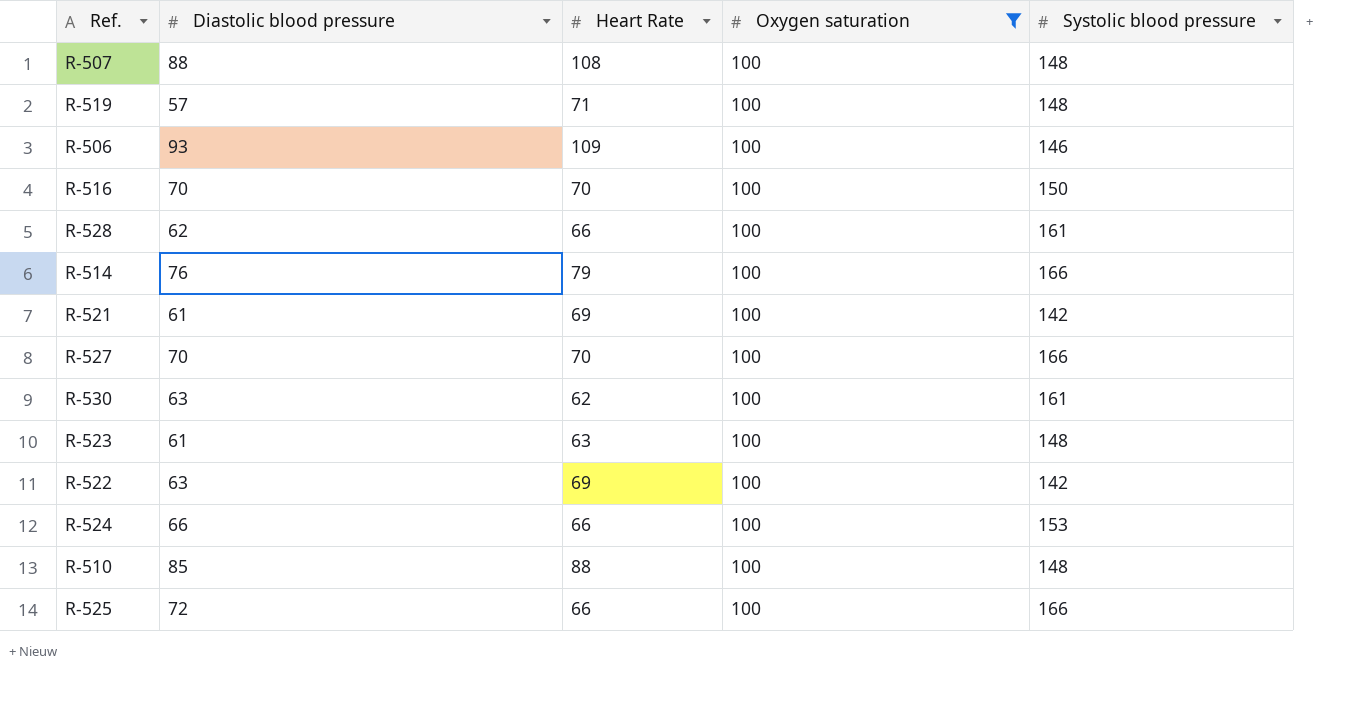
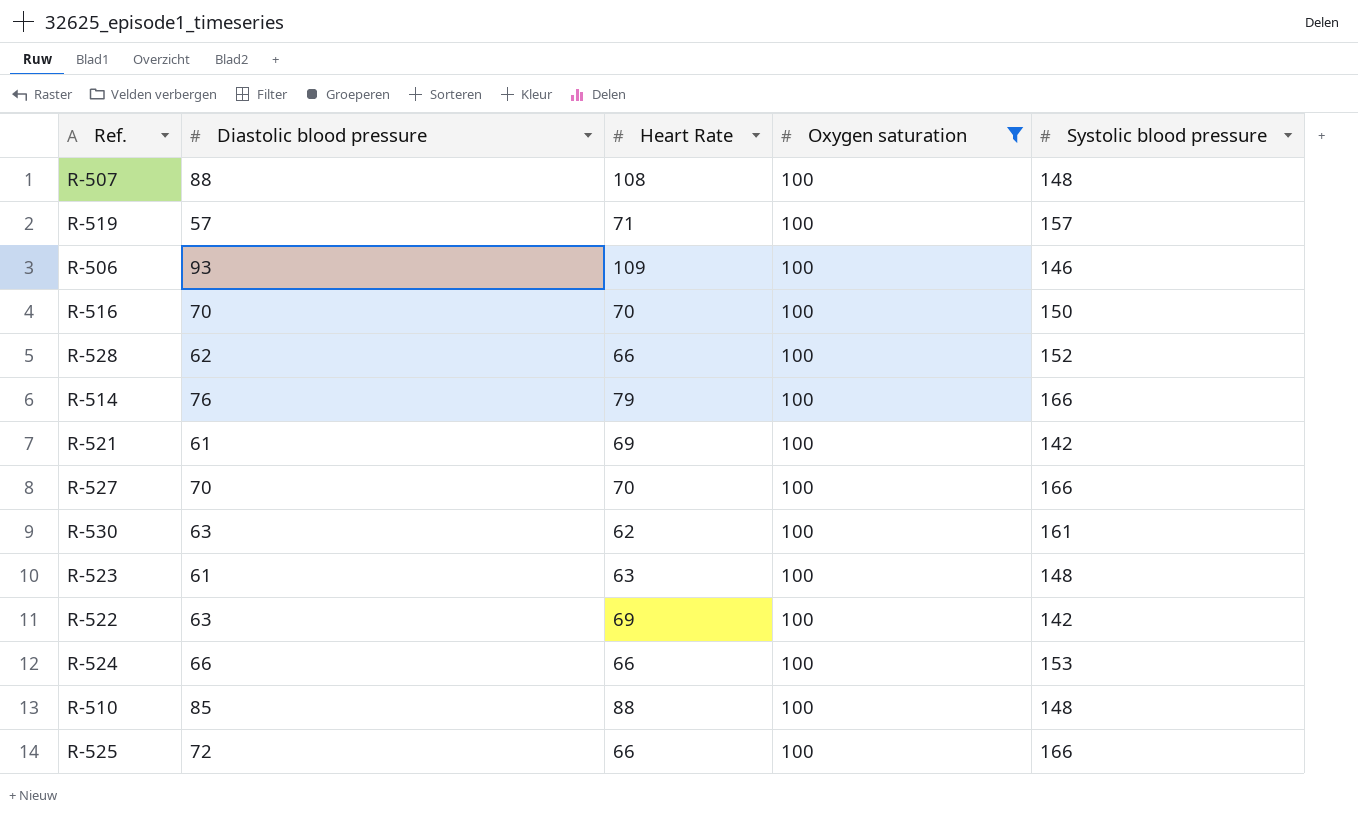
R-519 | Systolic blood pressure: 148 -> 157
R-528 | Systolic blood pressure: 161 -> 152

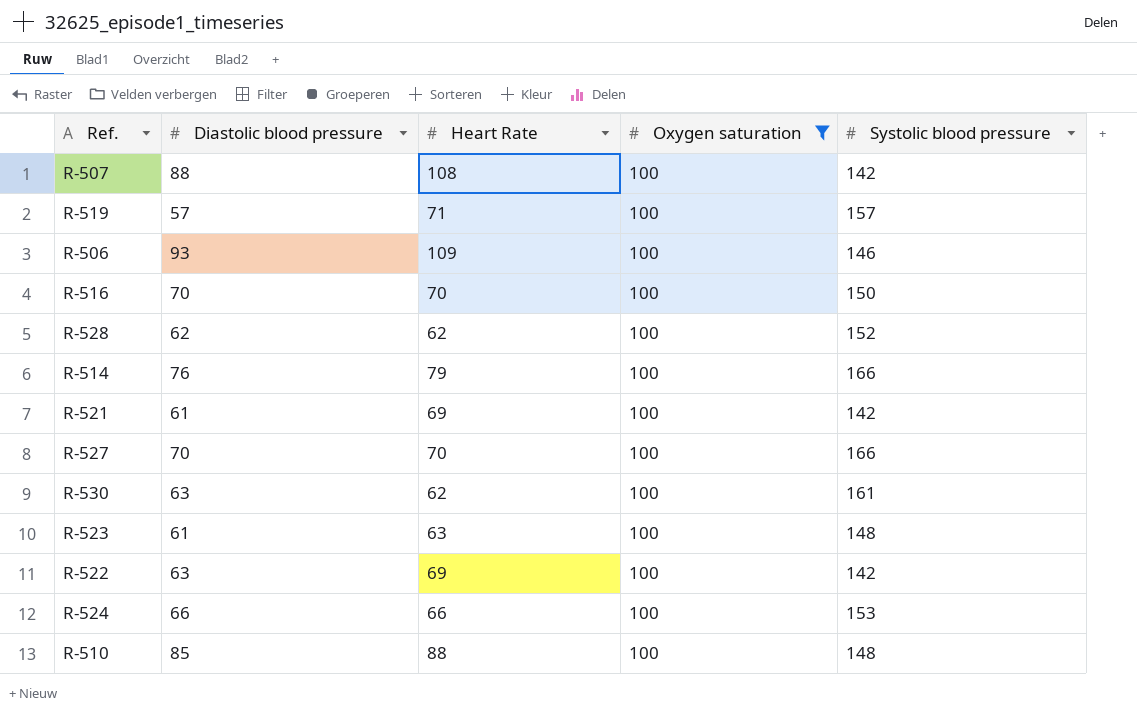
row R-525: 72 | 66 | 100 | 166 -> none
R-507 | Systolic blood pressure: 148 -> 142
R-528 | Heart Rate: 66 -> 62

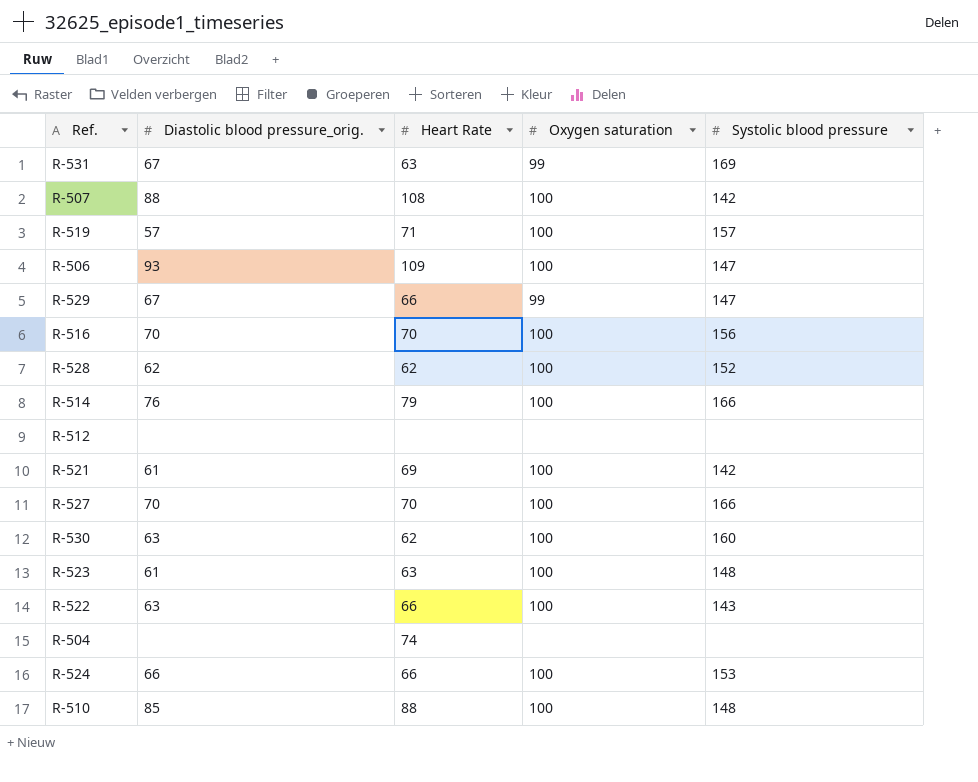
filter: Oxygen saturation = 100 -> none
column name: Diastolic blood pressure -> Diastolic blood pressure_orig.
R-506 | Systolic blood pressure: 146 -> 147
R-516 | Systolic blood pressure: 150 -> 156
R-530 | Systolic blood pressure: 161 -> 160
R-522 | Heart Rate: 69 -> 66
R-522 | Systolic blood pressure: 142 -> 143

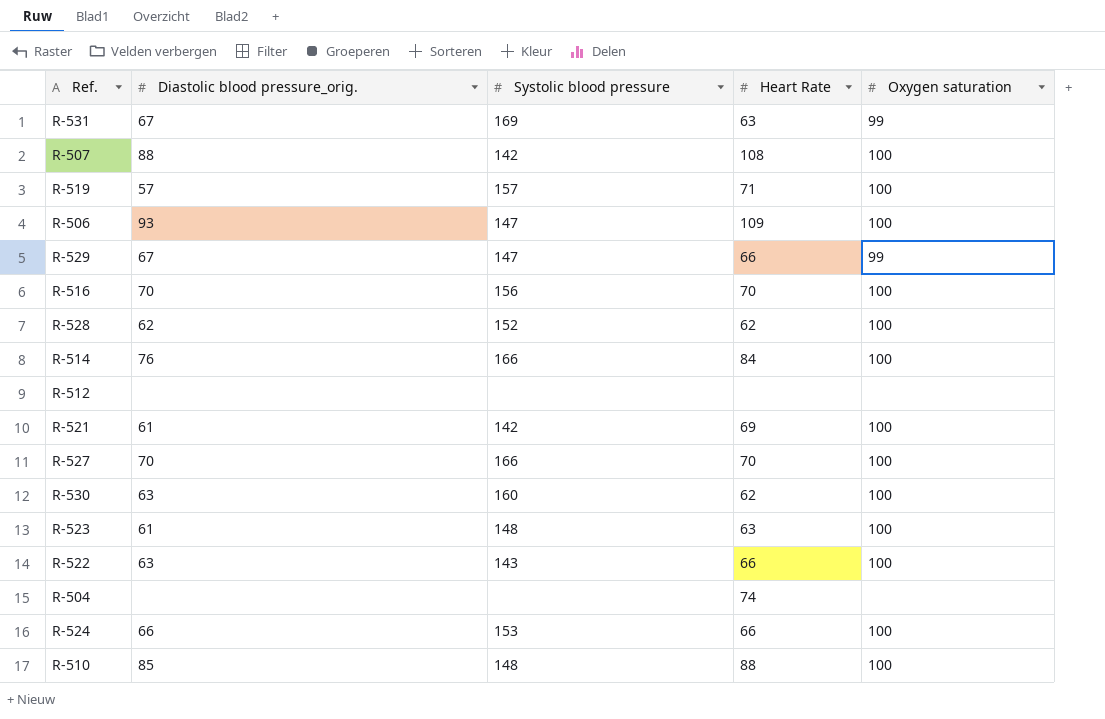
column Systolic blood pressure | position: 5 -> 3
R-514 | Heart Rate: 79 -> 84

